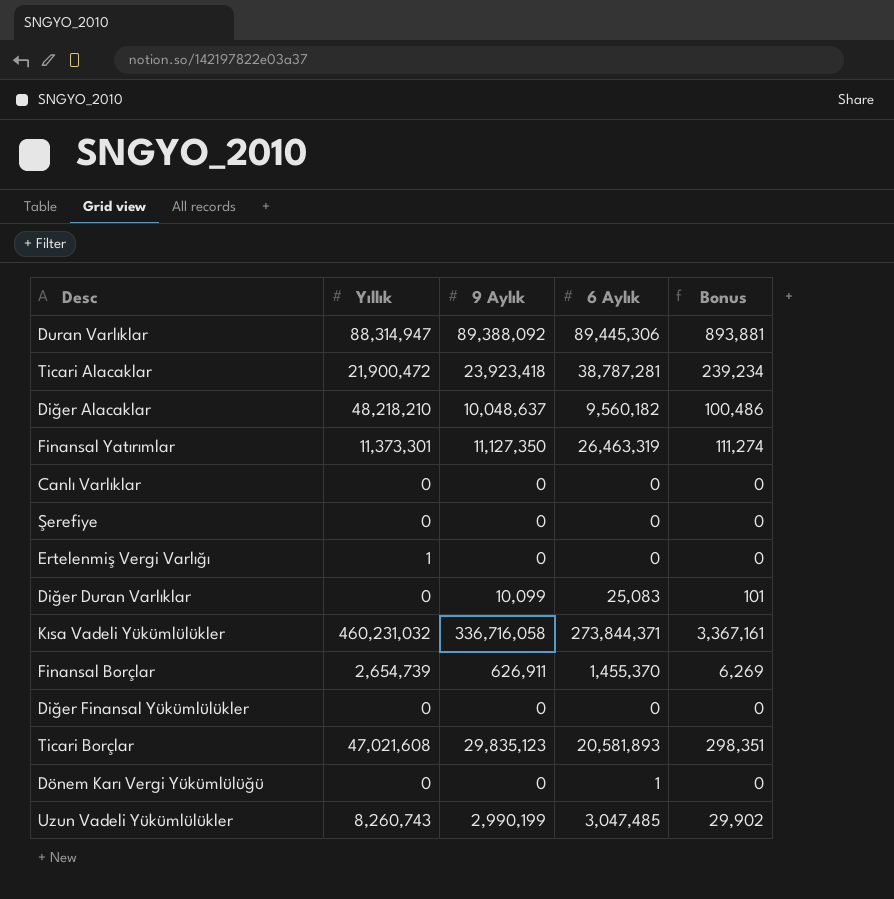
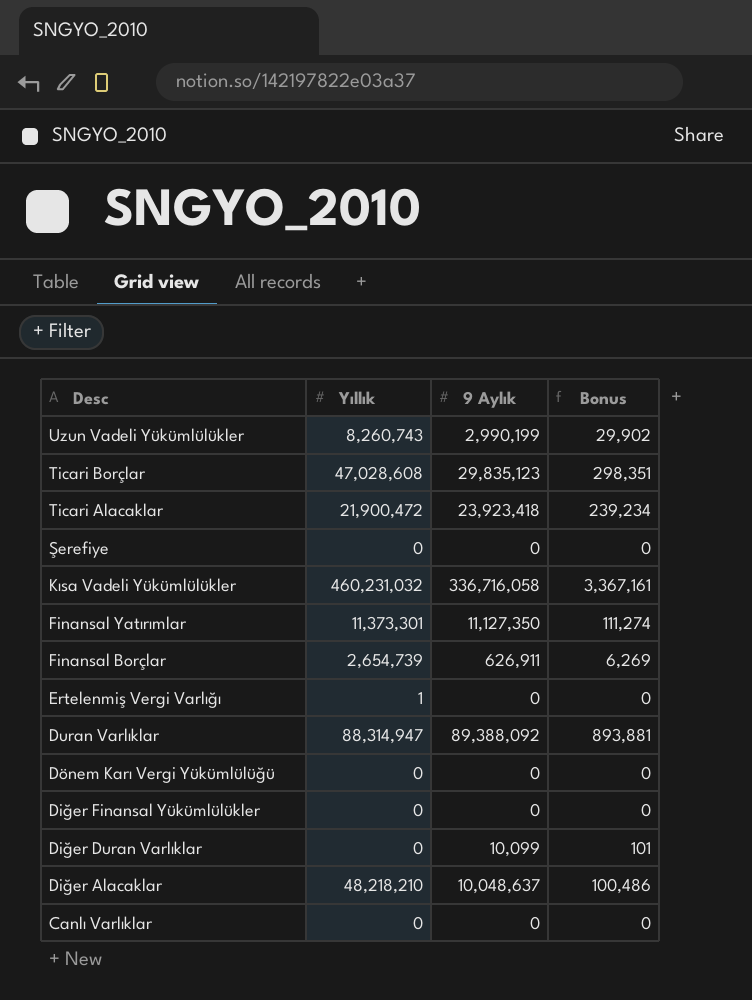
row order: none -> Desc descending
column 6 Aylık | position: 4 -> none
Ticari Borçlar | Yıllık: 47,021,608 -> 47,028,608

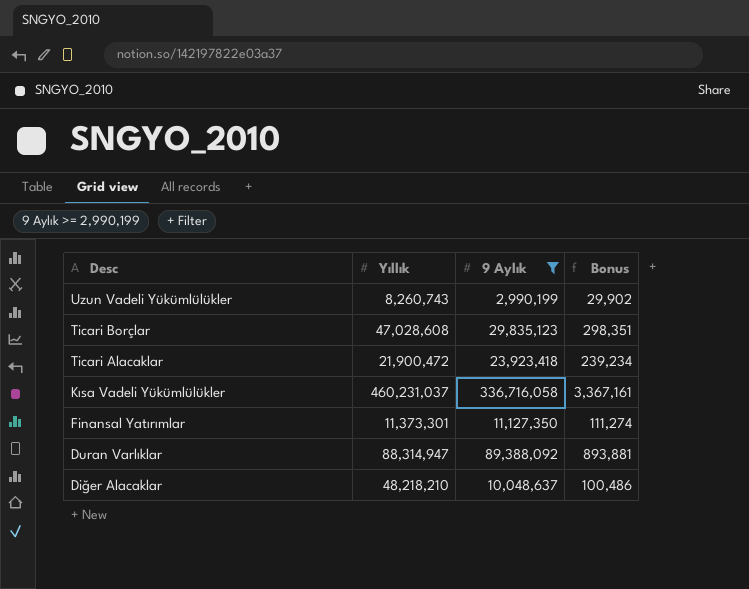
filter: none -> 9 Aylık >= 2,990,199
Kısa Vadeli Yükümlülükler | Yıllık: 460,231,032 -> 460,231,037

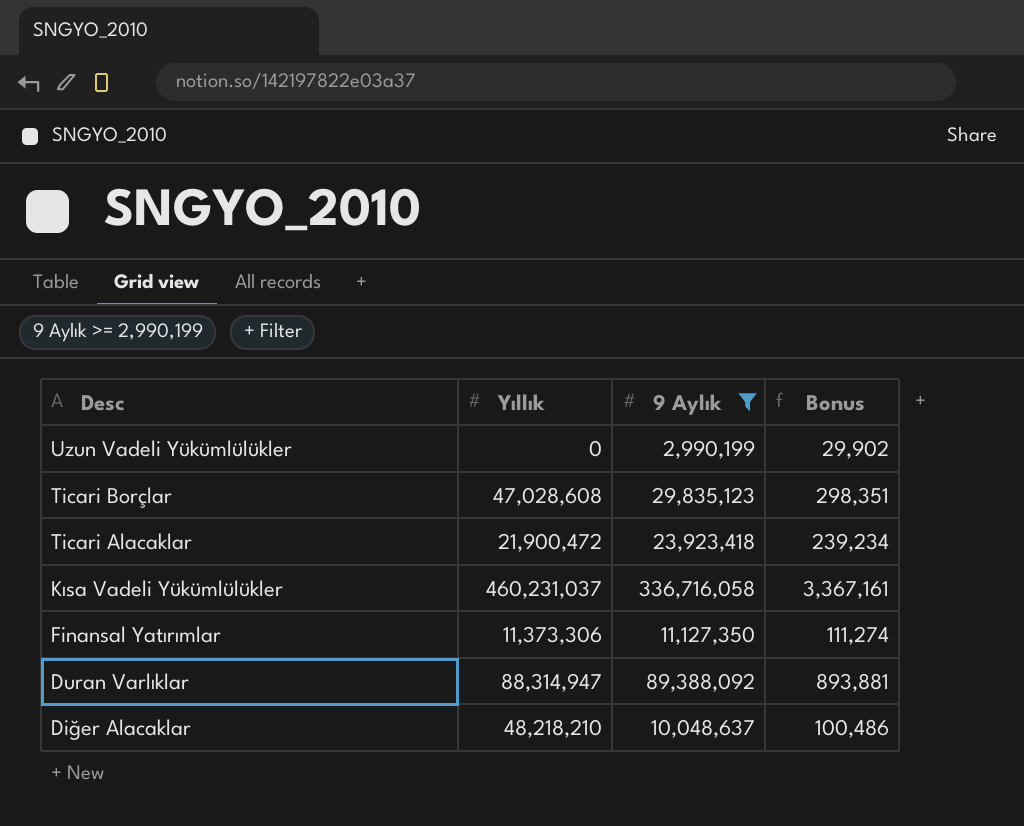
Uzun Vadeli Yükümlülükler | Yıllık: 8,260,743 -> 0
Finansal Yatırımlar | Yıllık: 11,373,301 -> 11,373,306

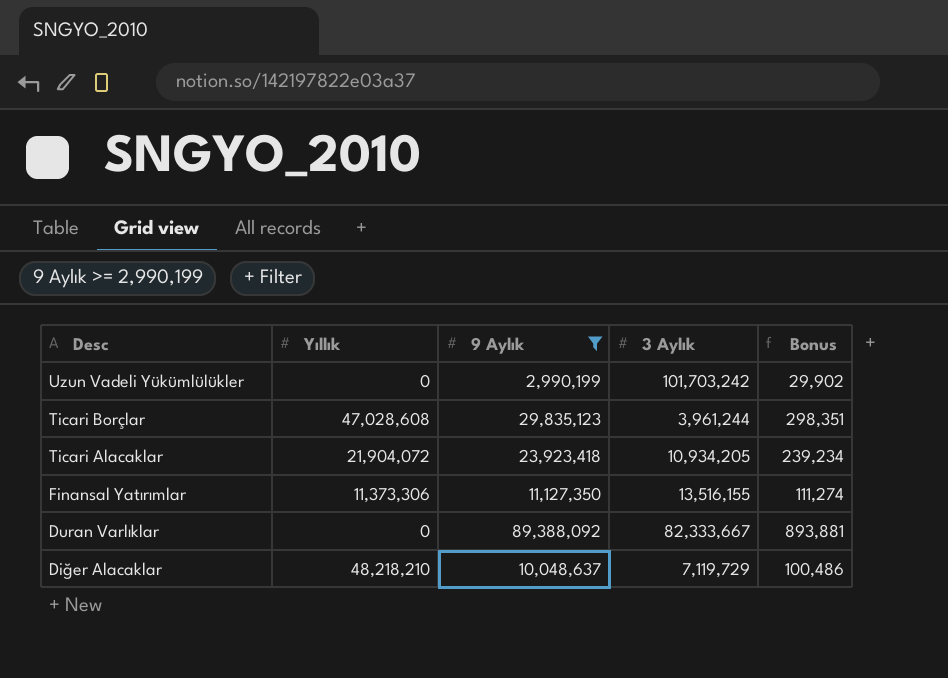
column 3 Aylık | position: none -> 4
row Kısa Vadeli Yükümlülükler: 460,231,037 | 336,716,058 | 3,367,161 -> none
Ticari Alacaklar | Yıllık: 21,900,472 -> 21,904,072
Duran Varlıklar | Yıllık: 88,314,947 -> 0

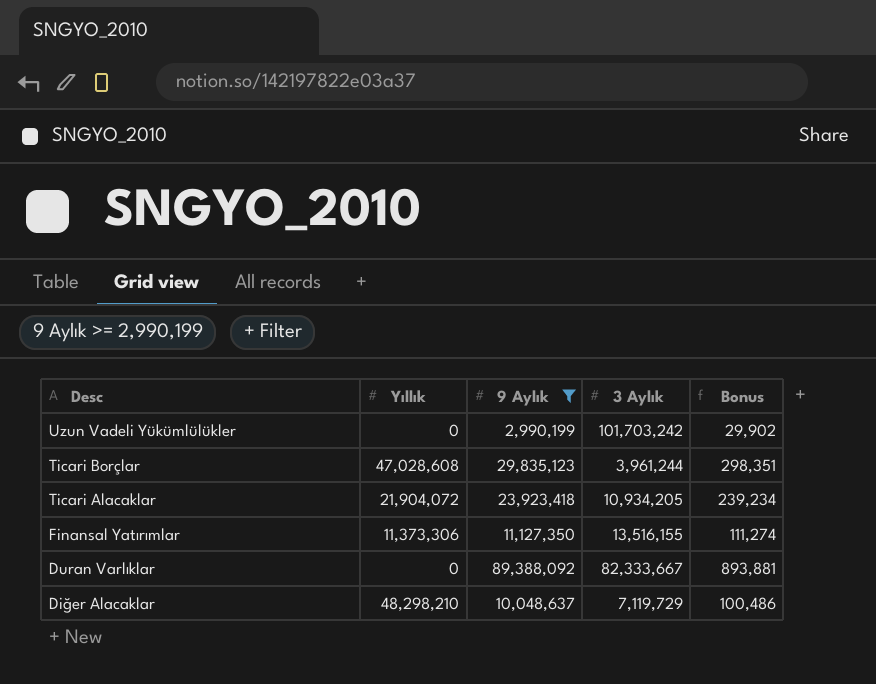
Diğer Alacaklar | Yıllık: 48,218,210 -> 48,298,210

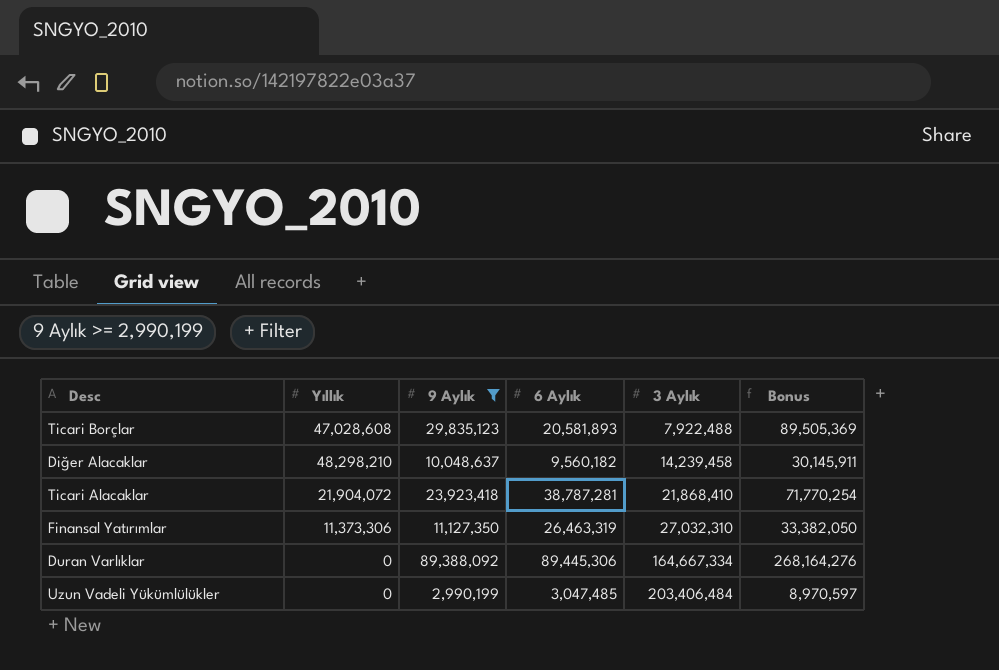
row order: Desc descending -> 3 Aylık ascending
column 6 Aylık | position: none -> 4
column Bonus | formula: [9 Aylık] * 0.01 -> [9 Aylık] * 3
Ticari Borçlar | 3 Aylık: 3,961,244 -> 7,922,488
Diğer Alacaklar | 3 Aylık: 7,119,729 -> 14,239,458
Ticari Alacaklar | 3 Aylık: 10,934,205 -> 21,868,410
Finansal Yatırımlar | 3 Aylık: 13,516,155 -> 27,032,310
Duran Varlıklar | 3 Aylık: 82,333,667 -> 164,667,334
Uzun Vadeli Yükümlülükler | 3 Aylık: 101,703,242 -> 203,406,484

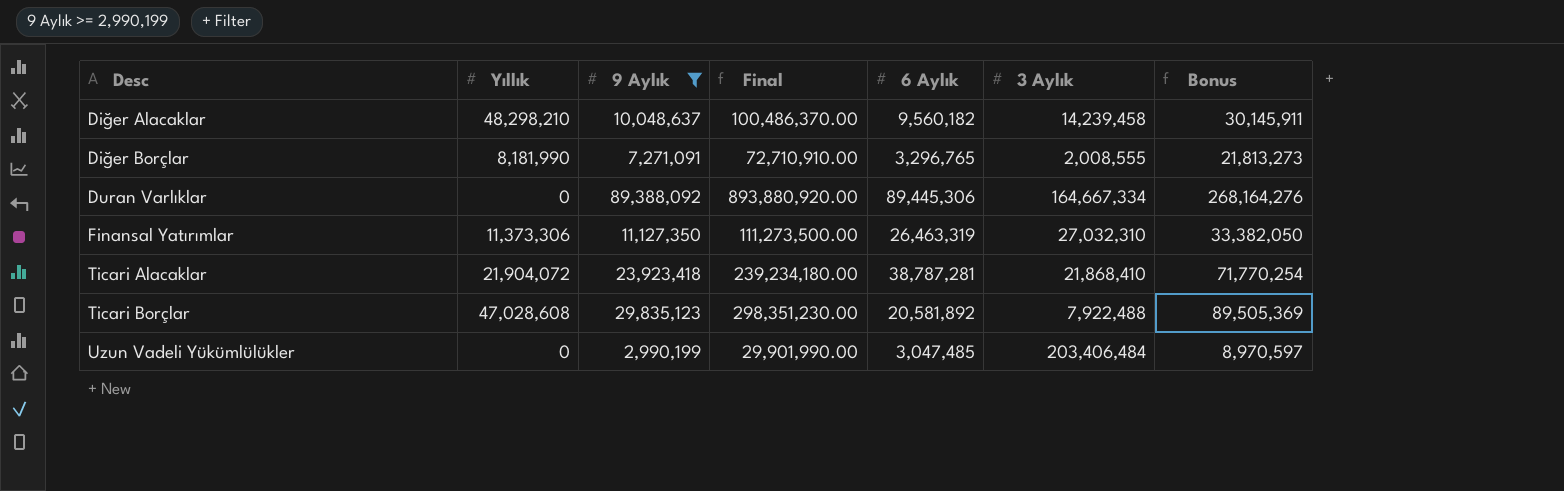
row order: 3 Aylık ascending -> Desc ascending
column Final | formula: none -> [9 Aylık] * 10
row Diğer Borçlar: none -> 8,181,990 | 7,271,091 | 72,710,910.00 | 3,296,765 | 2,008,555 | 21,813,273
Ticari Borçlar | 6 Aylık: 20,581,893 -> 20,581,892

